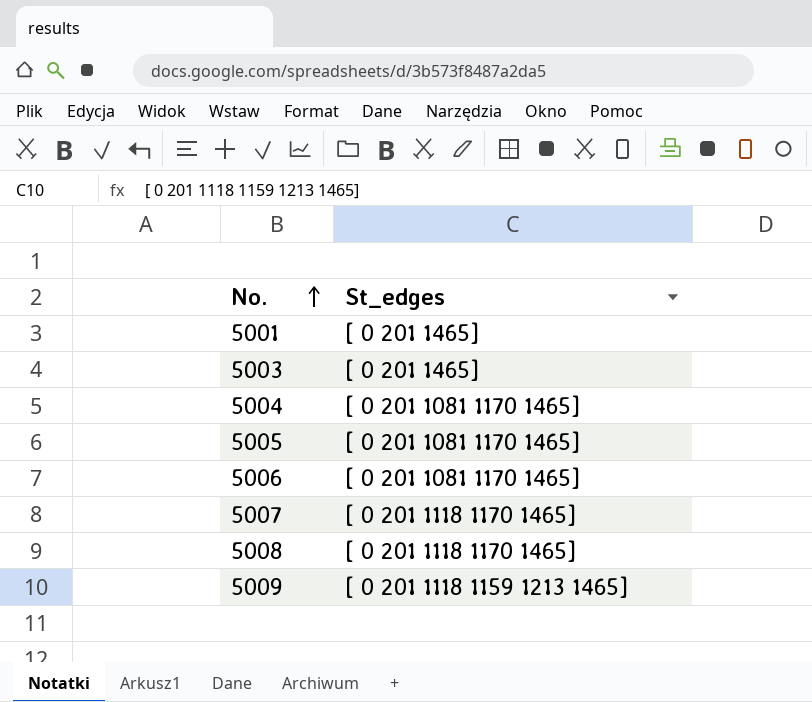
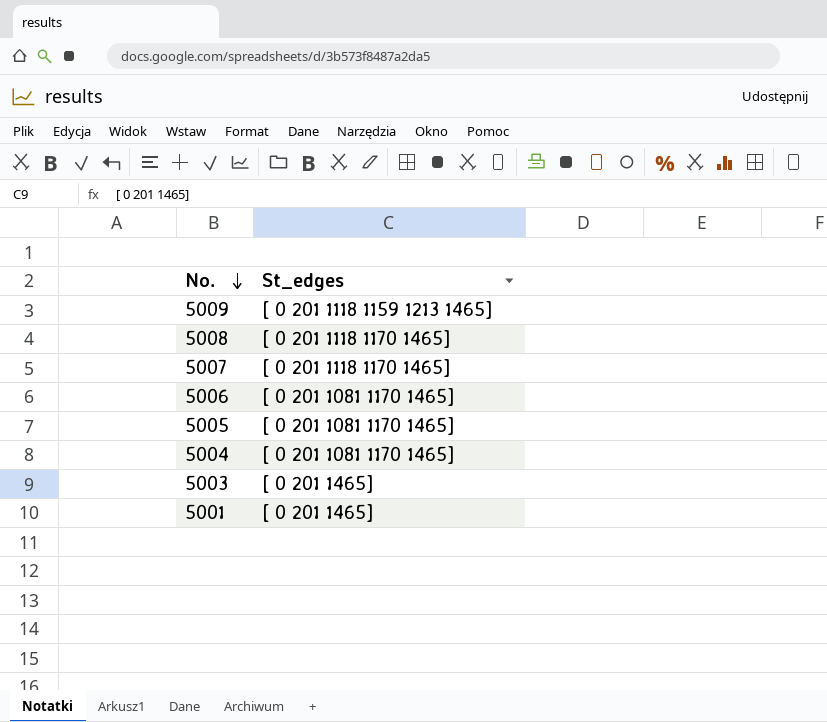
row order: No. ascending -> No. descending

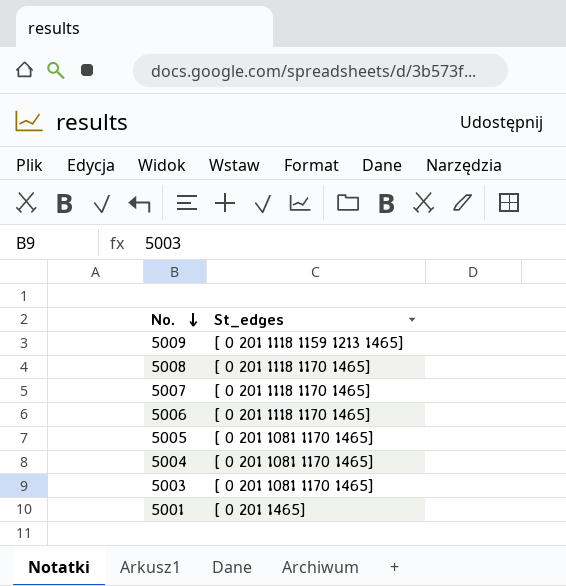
5006 | St_edges: [ 0 201 1081 1170 1465] -> [ 0 201 1118 1170 1465]
5003 | St_edges: [ 0 201 1465] -> [ 0 201 1081 1170 1465]

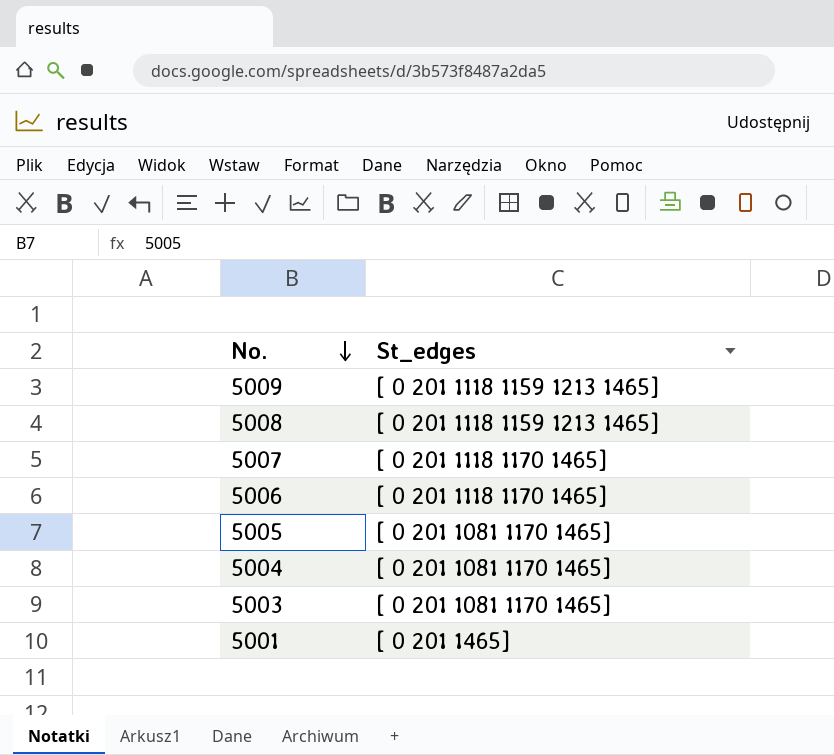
5008 | St_edges: [ 0 201 1118 1170 1465] -> [ 0 201 1118 1159 1213 1465]

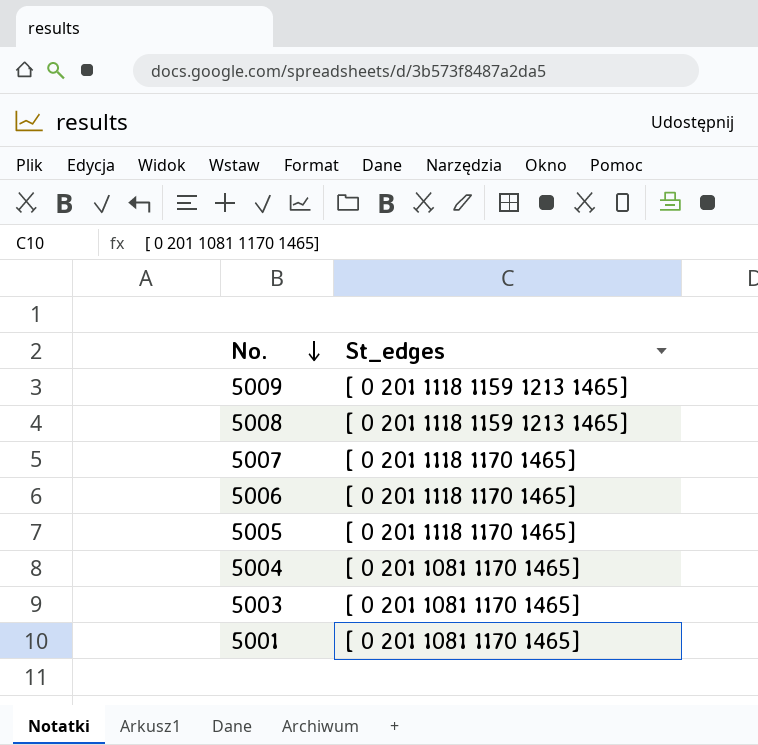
5005 | St_edges: [ 0 201 1081 1170 1465] -> [ 0 201 1118 1170 1465]
5001 | St_edges: [ 0 201 1465] -> [ 0 201 1081 1170 1465]

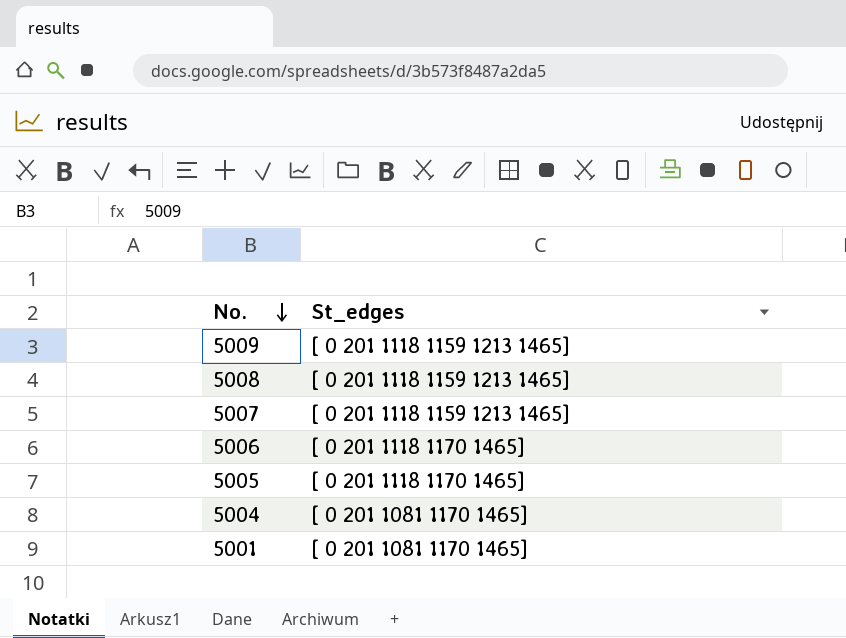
row 5003: [ 0 201 1081 1170 1465] -> none
5007 | St_edges: [ 0 201 1118 1170 1465] -> [ 0 201 1118 1159 1213 1465]

